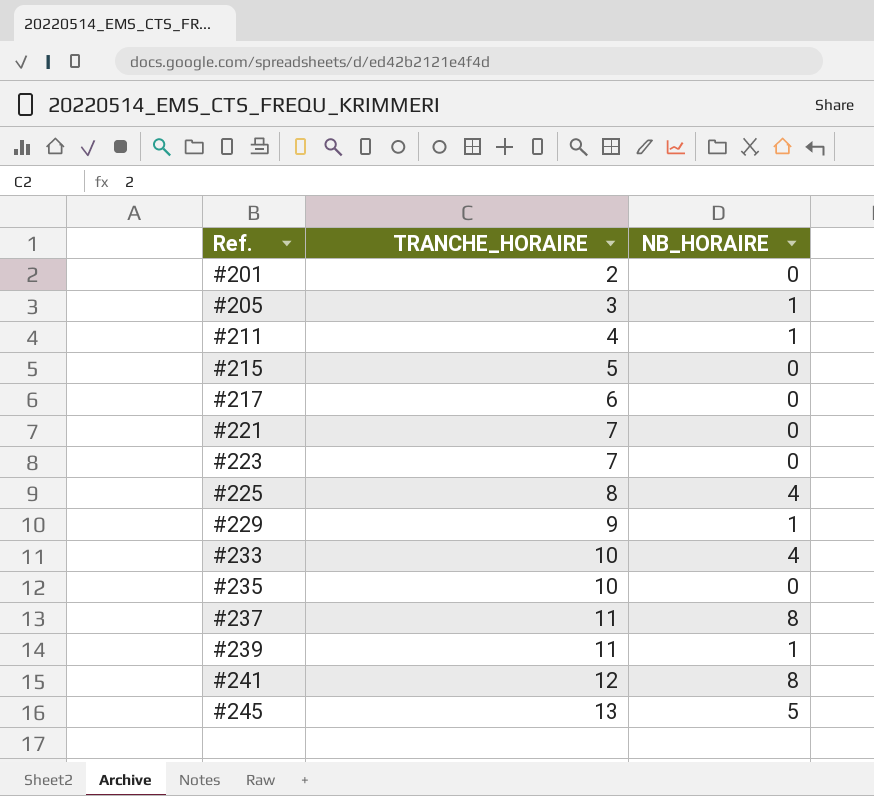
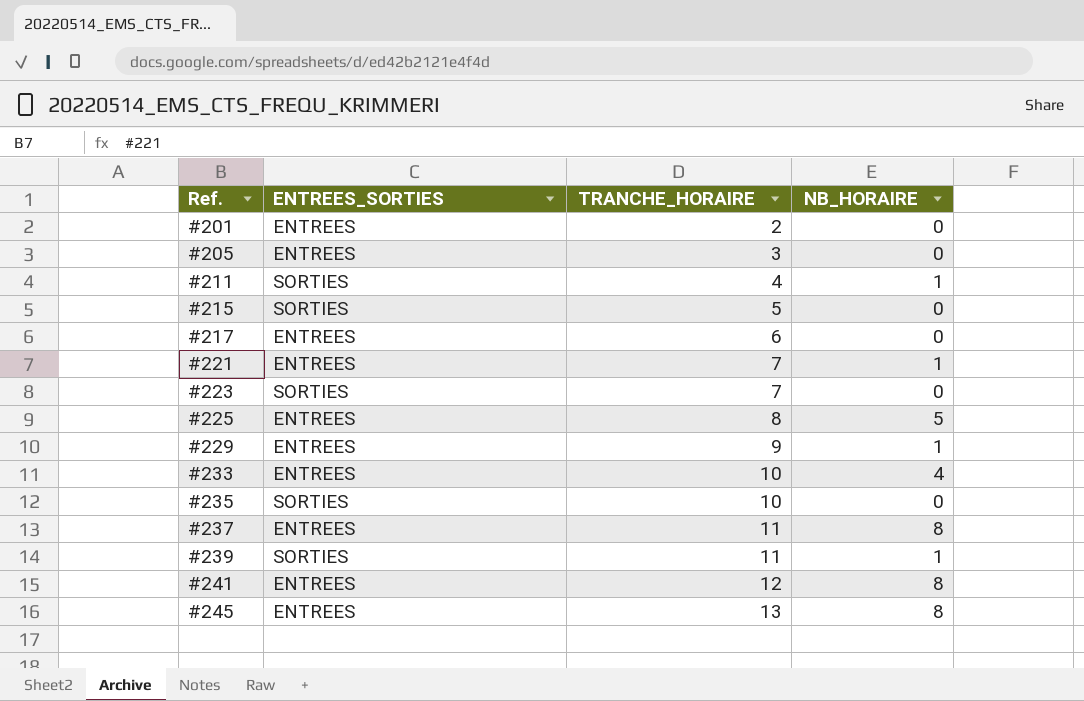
column ENTREES_SORTIES | position: none -> 2
#205 | NB_HORAIRE: 1 -> 0
#221 | NB_HORAIRE: 0 -> 1
#225 | NB_HORAIRE: 4 -> 5
#245 | NB_HORAIRE: 5 -> 8

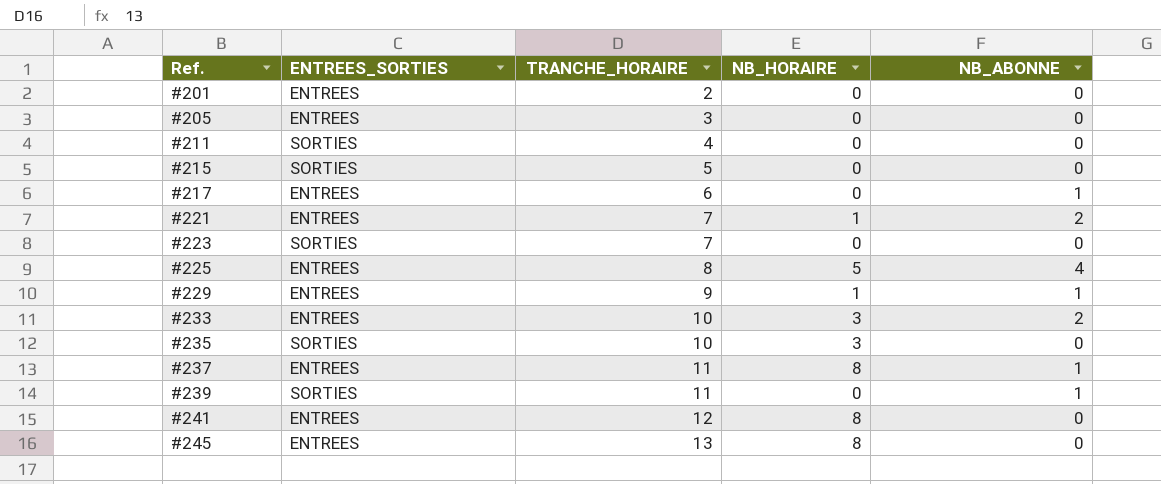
column NB_ABONNE | position: none -> 5
#211 | NB_HORAIRE: 1 -> 0
#233 | NB_HORAIRE: 4 -> 3
#235 | NB_HORAIRE: 0 -> 3
#239 | NB_HORAIRE: 1 -> 0

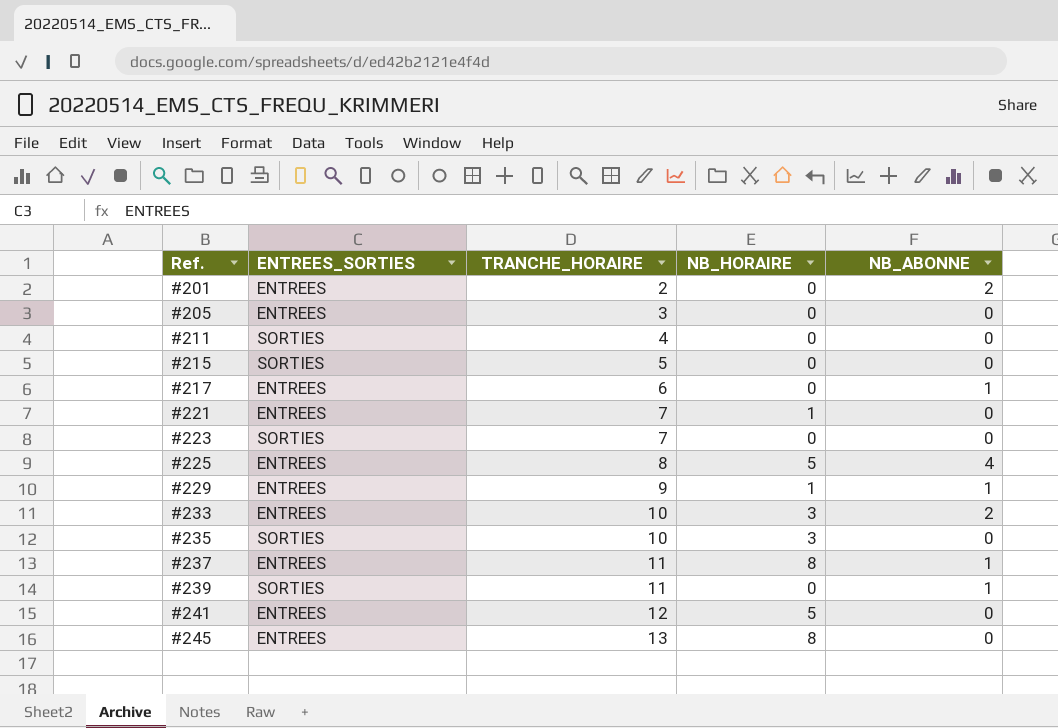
#201 | NB_ABONNE: 0 -> 2
#221 | NB_ABONNE: 2 -> 0
#241 | NB_HORAIRE: 8 -> 5

